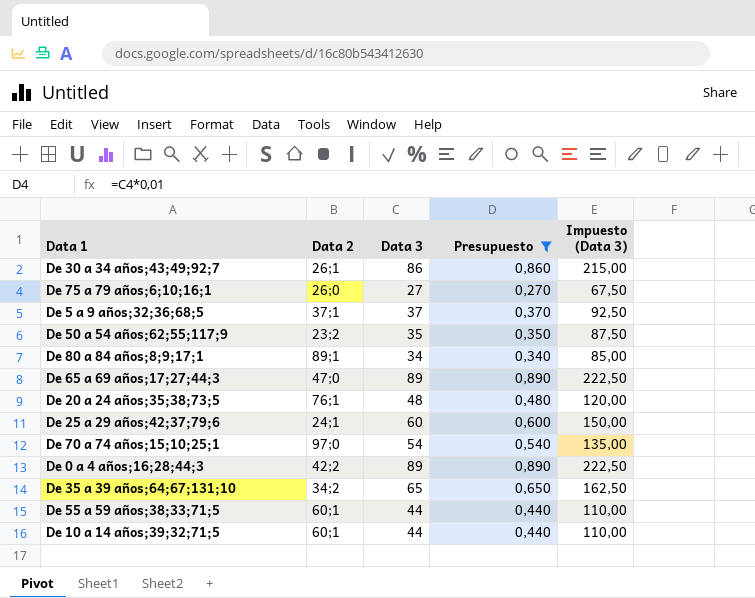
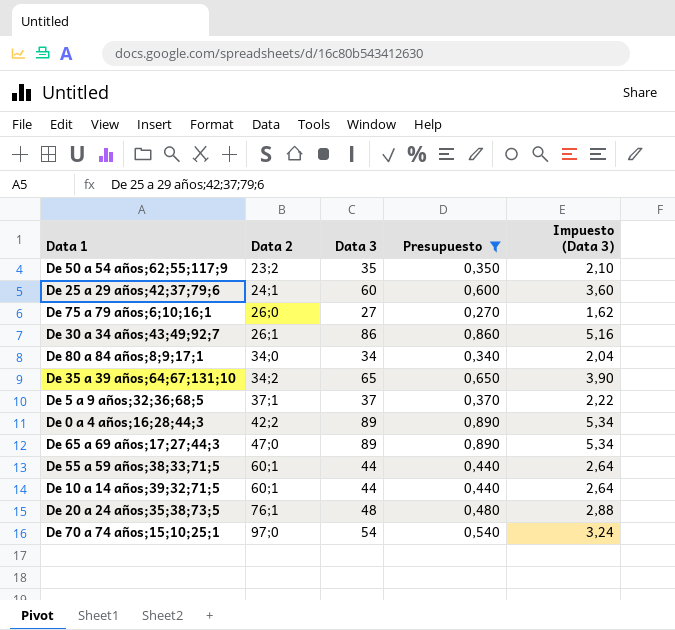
row order: none -> Data 2 ascending
column Impuesto (Data 3) | formula: [Data 3] * 2,5 -> [Data 3] * 0,06
De 80 a 84 años;8;9;17;1 | Data 2: 89;1 -> 34;0

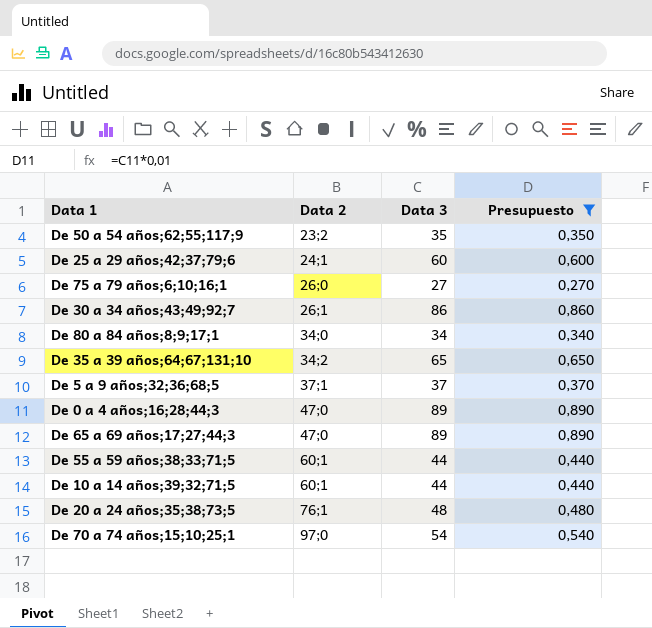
column Impuesto (Data 3) | formula: [Data 3] * 0,06 -> none
De 0 a 4 años;16;28;44;3 | Data 2: 42;2 -> 47;0

